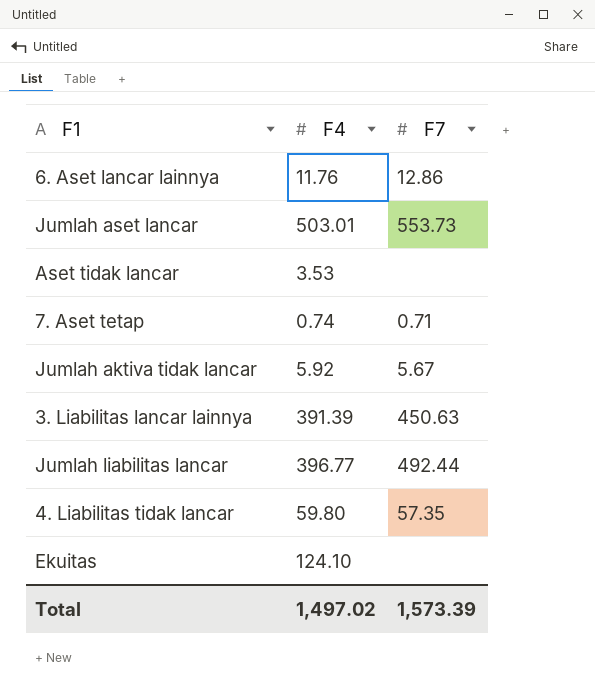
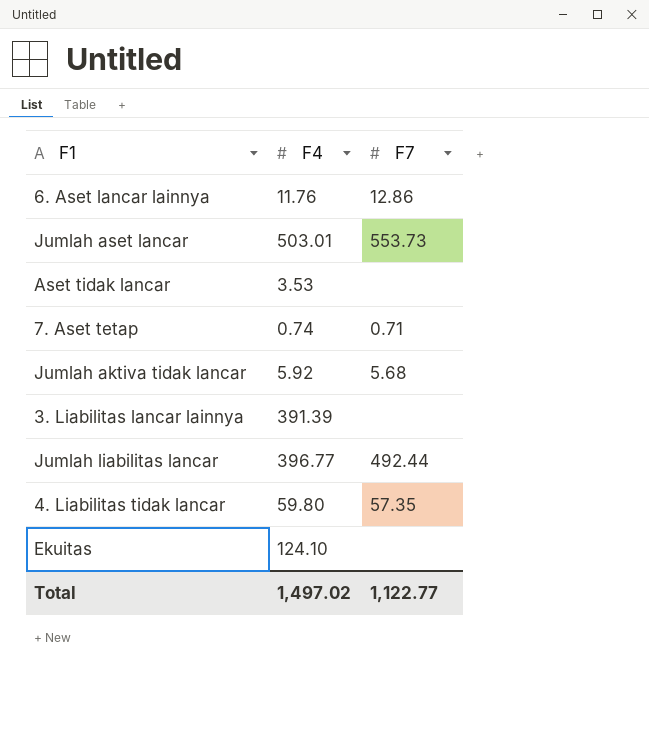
Jumlah aktiva tidak lancar | F7: 5.67 -> 5.68
3. Liabilitas lancar lainnya | F7: 450.63 -> none
Total | F7: 1,573.39 -> 1,122.77

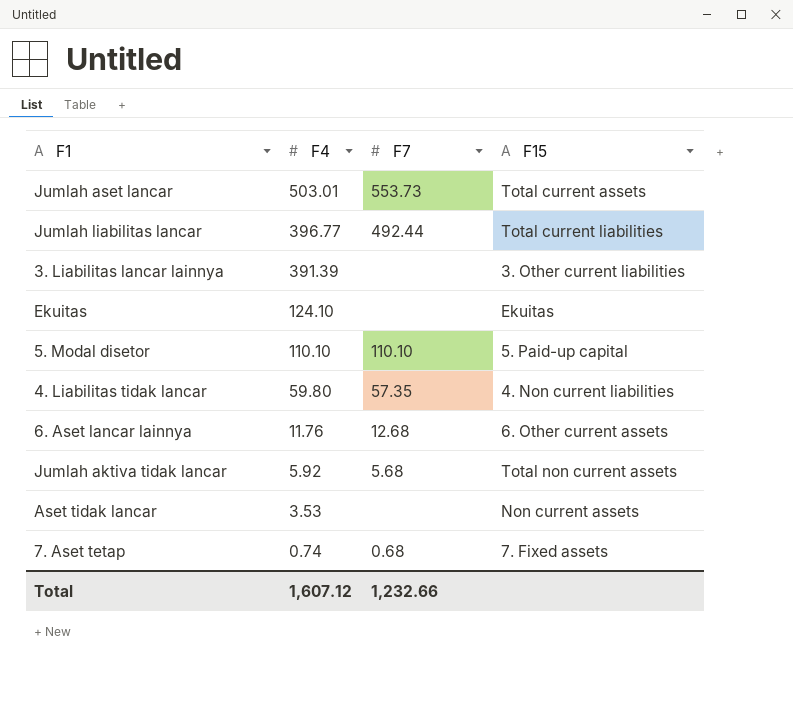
row order: none -> F4 descending
column F15 | position: none -> 4
row 5. Modal disetor: none -> 110.10 | 110.10 | 5. Paid-up capital
6. Aset lancar lainnya | F7: 12.86 -> 12.68
7. Aset tetap | F7: 0.71 -> 0.68
Total | F4: 1,497.02 -> 1,607.12
Total | F7: 1,122.77 -> 1,232.66

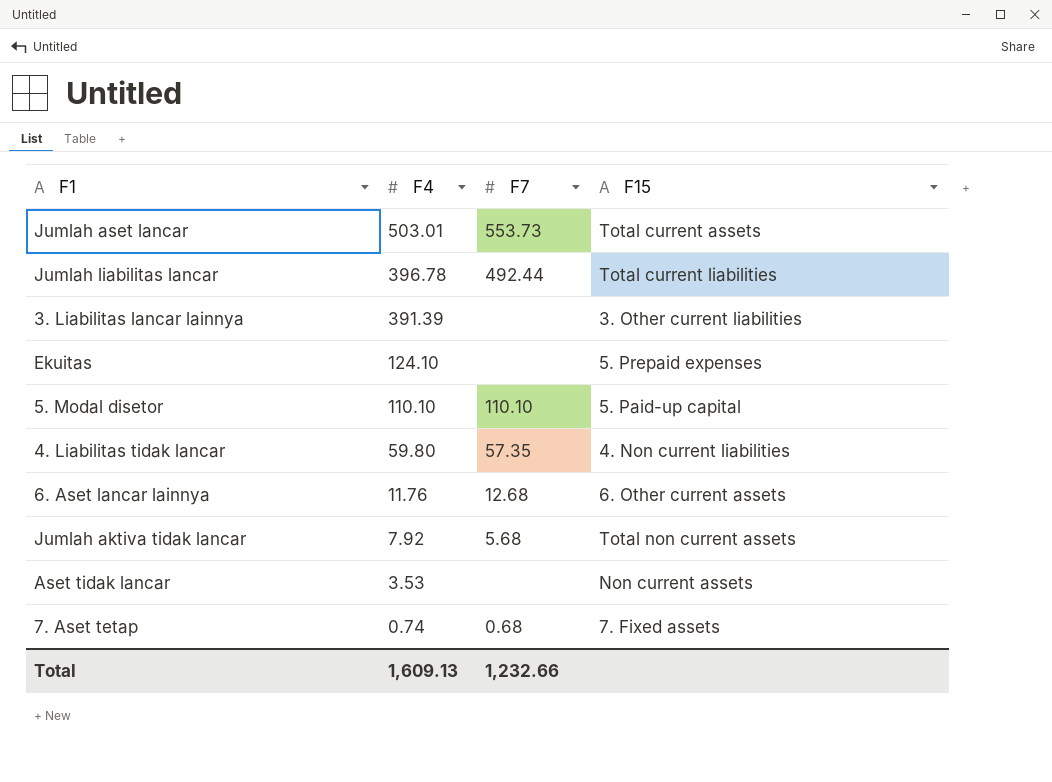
Jumlah liabilitas lancar | F4: 396.77 -> 396.78
Ekuitas | F15: Ekuitas -> 5. Prepaid expenses
Jumlah aktiva tidak lancar | F4: 5.92 -> 7.92
Total | F4: 1,607.12 -> 1,609.13

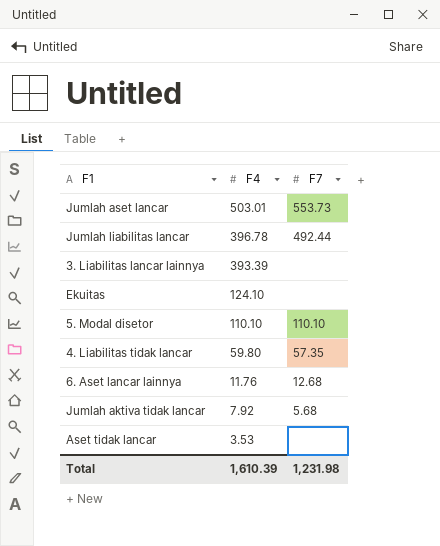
column F15 | position: 4 -> none
row 7. Aset tetap: 0.74 | 0.68 | 7. Fixed assets -> none
3. Liabilitas lancar lainnya | F4: 391.39 -> 393.39
Total | F4: 1,609.13 -> 1,610.39
Total | F7: 1,232.66 -> 1,231.98

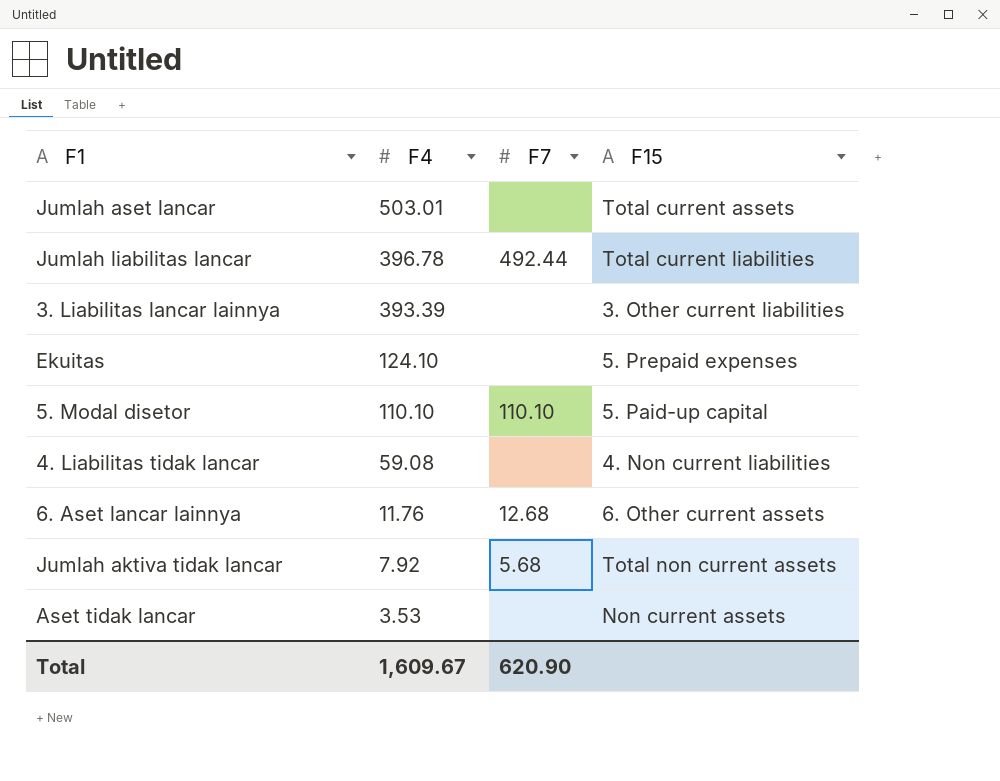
column F15 | position: none -> 4
Jumlah aset lancar | F7: 553.73 -> none
4. Liabilitas tidak lancar | F4: 59.80 -> 59.08
4. Liabilitas tidak lancar | F7: 57.35 -> none
Total | F4: 1,610.39 -> 1,609.67
Total | F7: 1,231.98 -> 620.90

